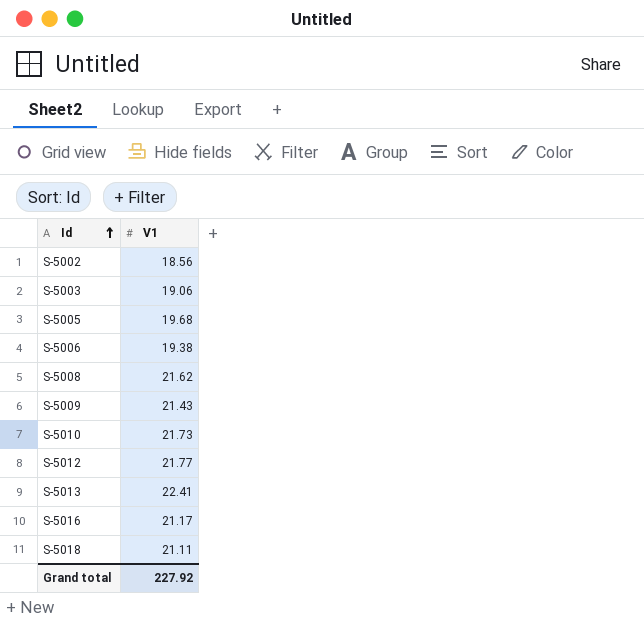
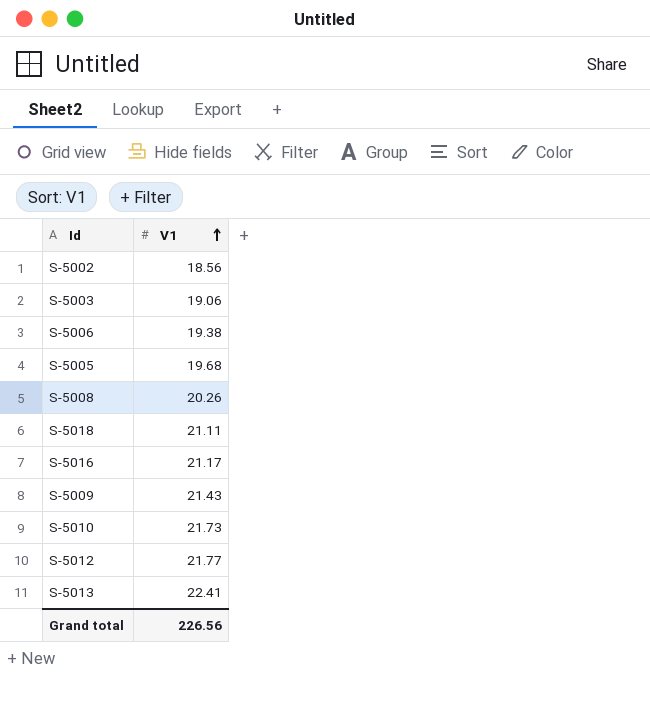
row order: Id ascending -> V1 ascending
S-5008 | V1: 21.62 -> 20.26
Grand total | V1: 227.92 -> 226.56

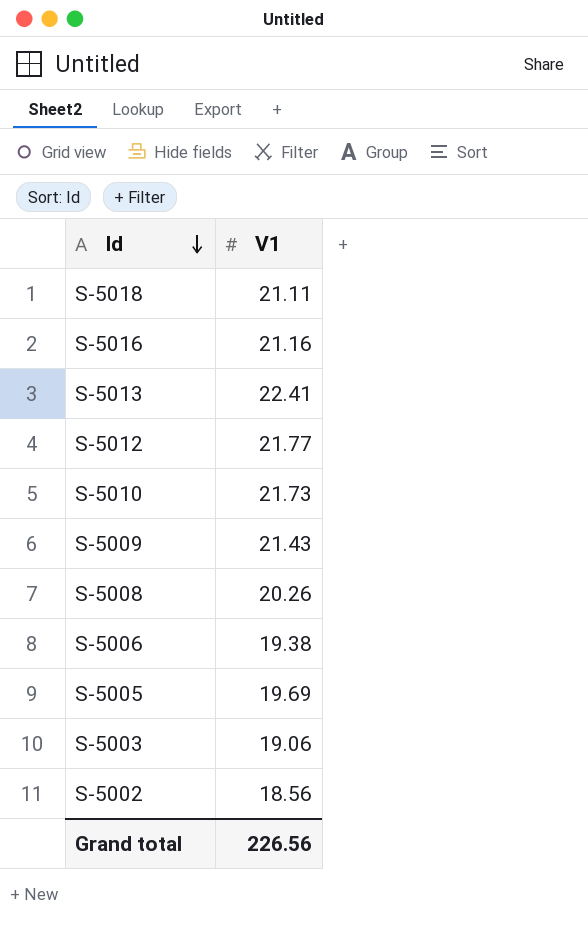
row order: V1 ascending -> Id descending
S-5016 | V1: 21.17 -> 21.16
S-5005 | V1: 19.68 -> 19.69

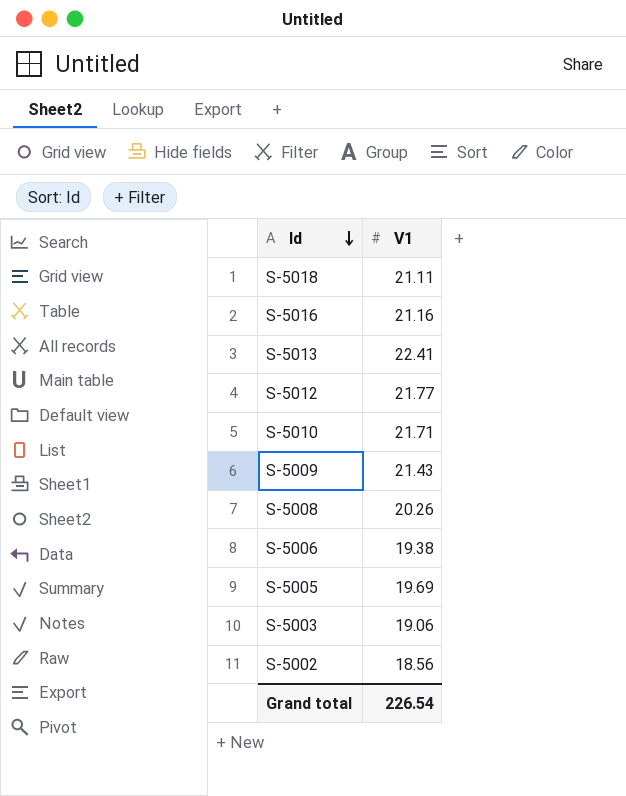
S-5010 | V1: 21.73 -> 21.71
Grand total | V1: 226.56 -> 226.54

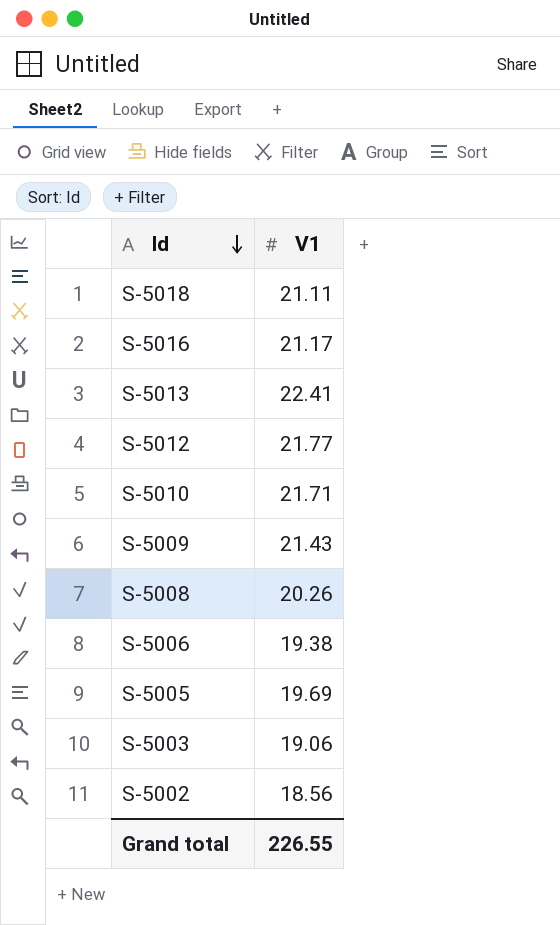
S-5016 | V1: 21.16 -> 21.17
Grand total | V1: 226.54 -> 226.55

